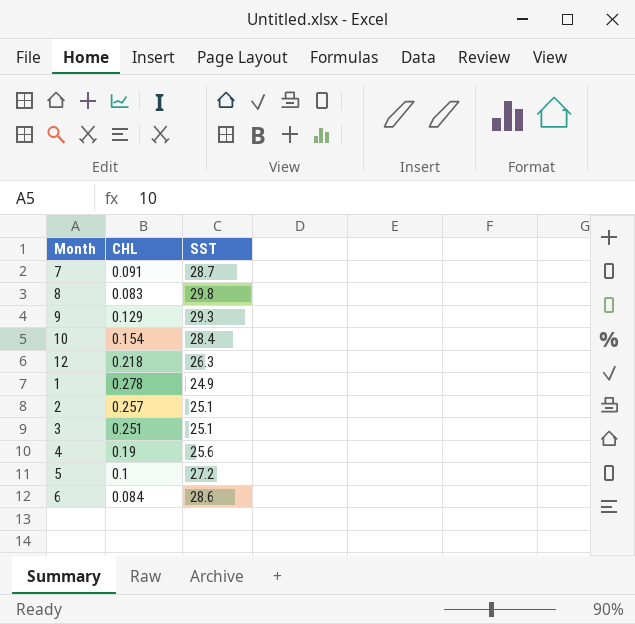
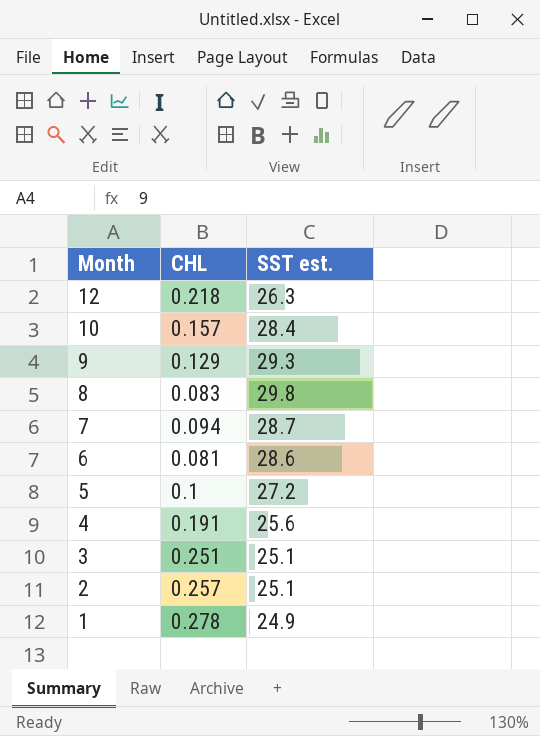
row order: none -> Month descending
column name: SST -> SST est.
10 | CHL: 0.154 -> 0.157
7 | CHL: 0.091 -> 0.094
6 | CHL: 0.084 -> 0.081
4 | CHL: 0.19 -> 0.191

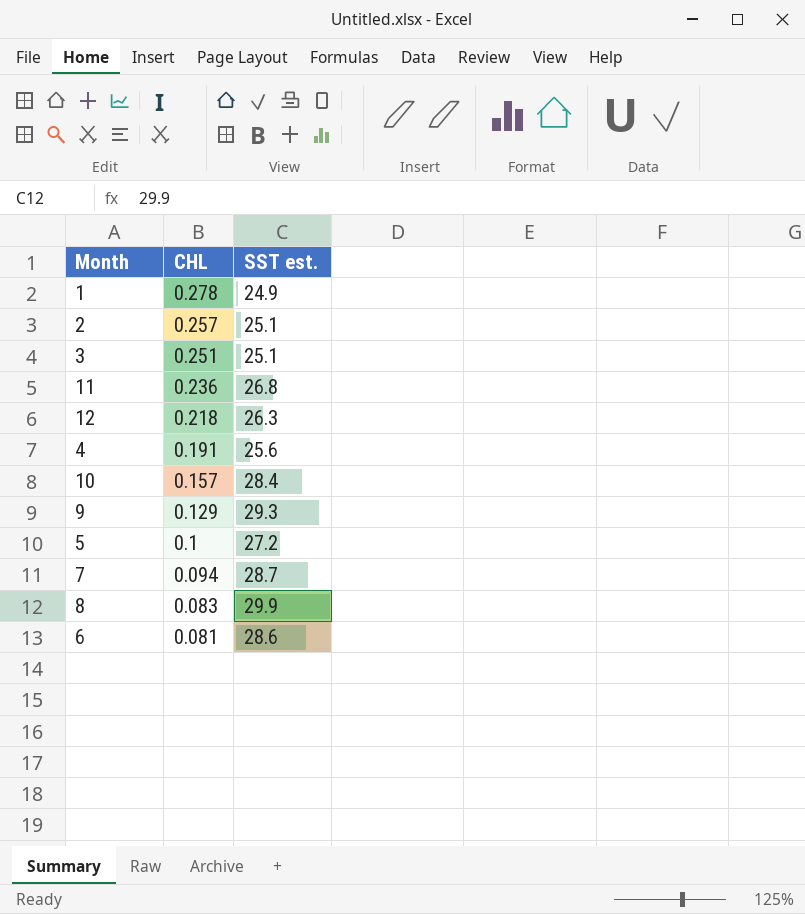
row order: Month descending -> CHL descending
row 11: none -> 0.236 | 26.8
8 | SST est.: 29.8 -> 29.9

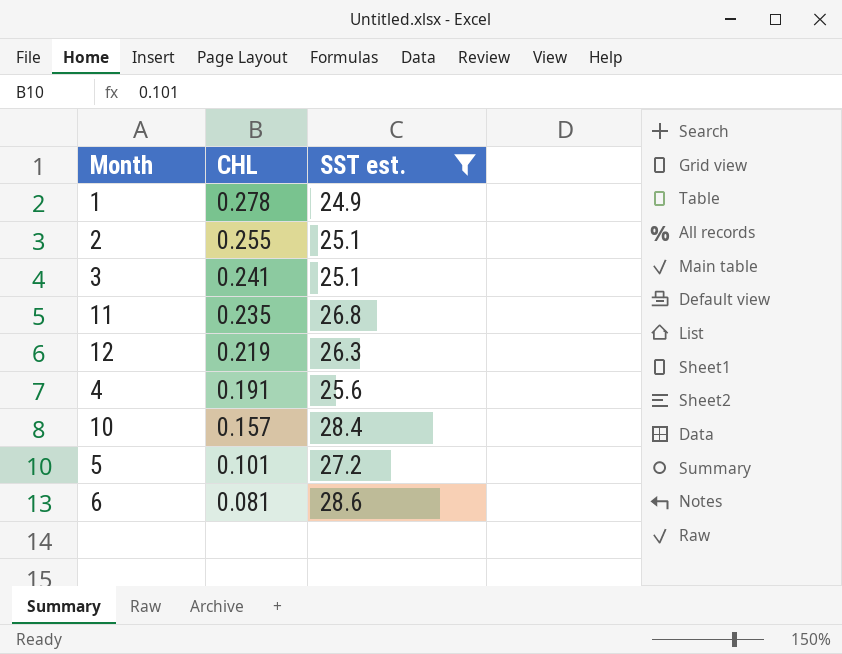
filter: none -> SST est. <= 28.6
2 | CHL: 0.257 -> 0.255
3 | CHL: 0.251 -> 0.241
11 | CHL: 0.236 -> 0.235
12 | CHL: 0.218 -> 0.219
5 | CHL: 0.1 -> 0.101

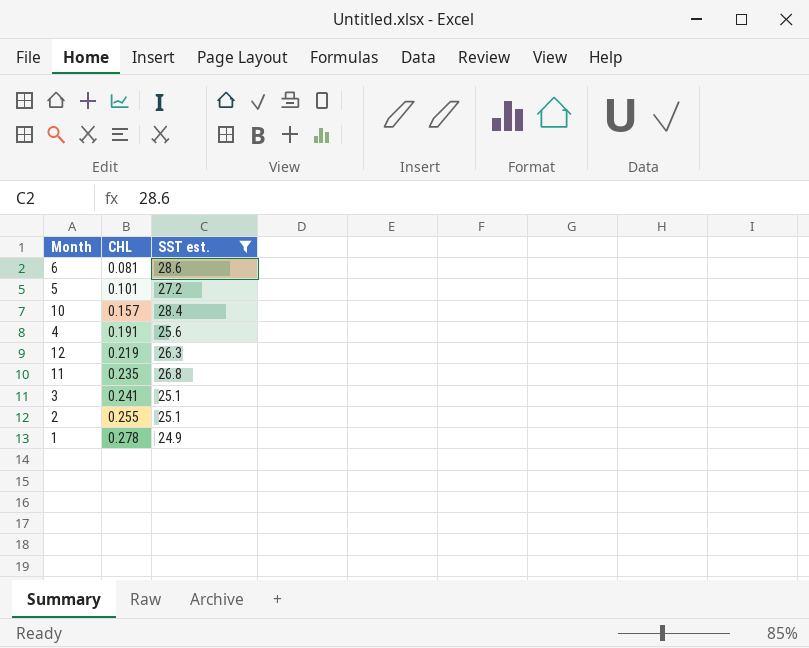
row order: CHL descending -> CHL ascending

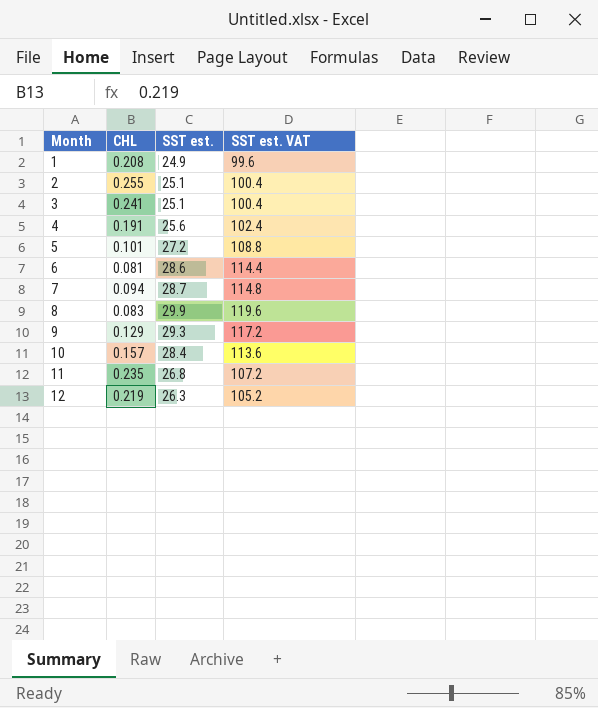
filter: SST est. <= 28.6 -> none
row order: CHL ascending -> Month ascending
column SST est. VAT | formula: none -> [SST est.] * 4
1 | CHL: 0.278 -> 0.208

